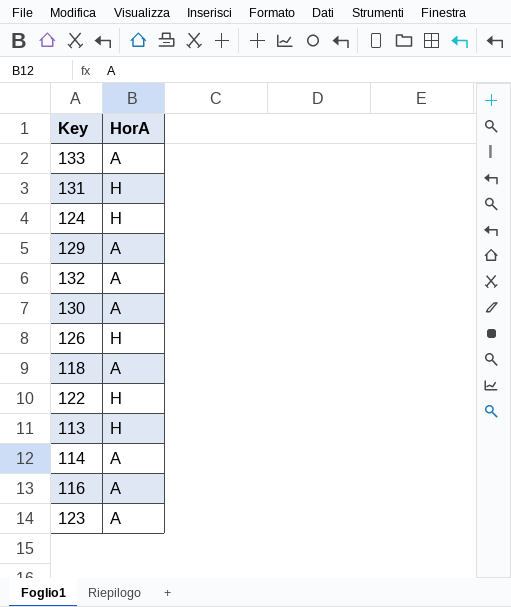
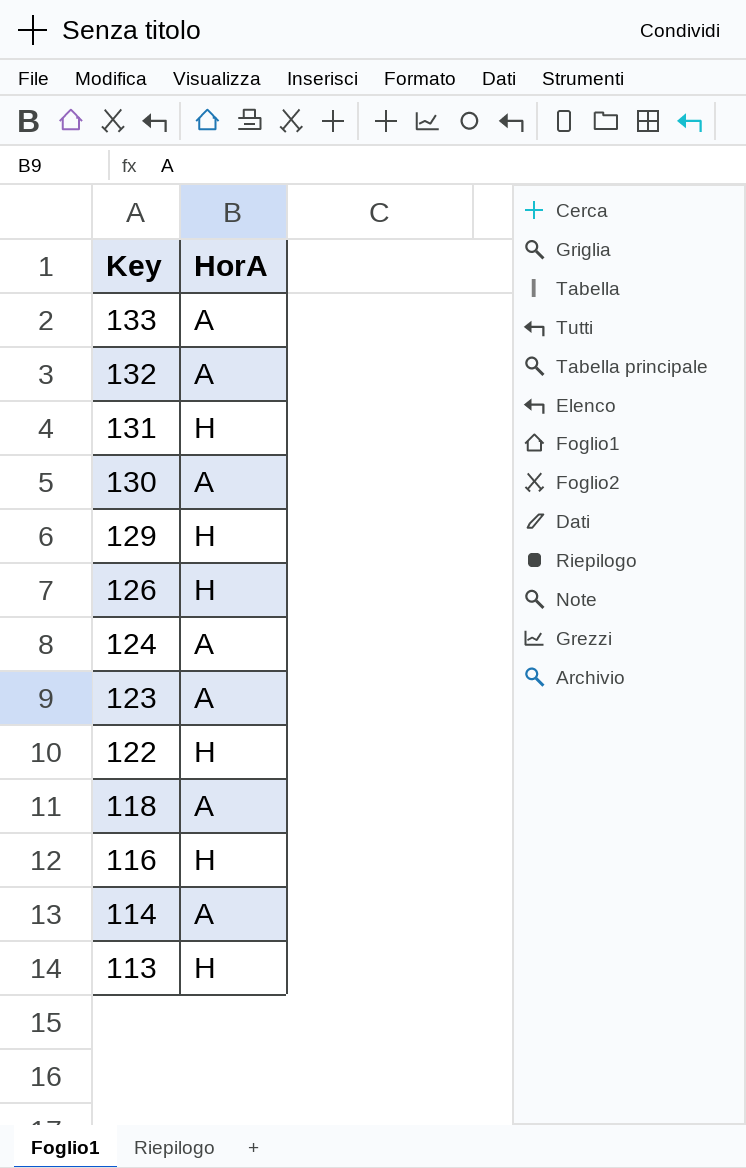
row order: none -> Key descending
129 | HorA: A -> H
124 | HorA: H -> A
116 | HorA: A -> H

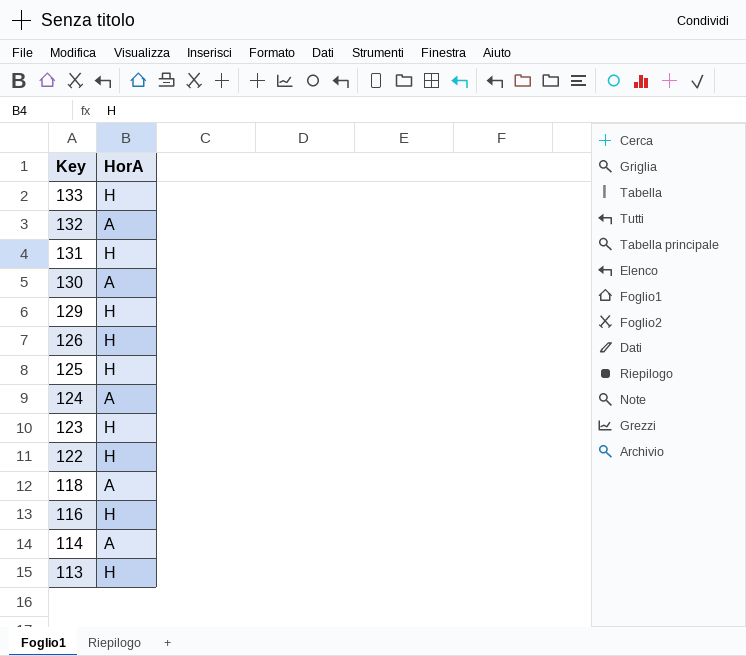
133 | HorA: A -> H
row 125: none -> H
123 | HorA: A -> H

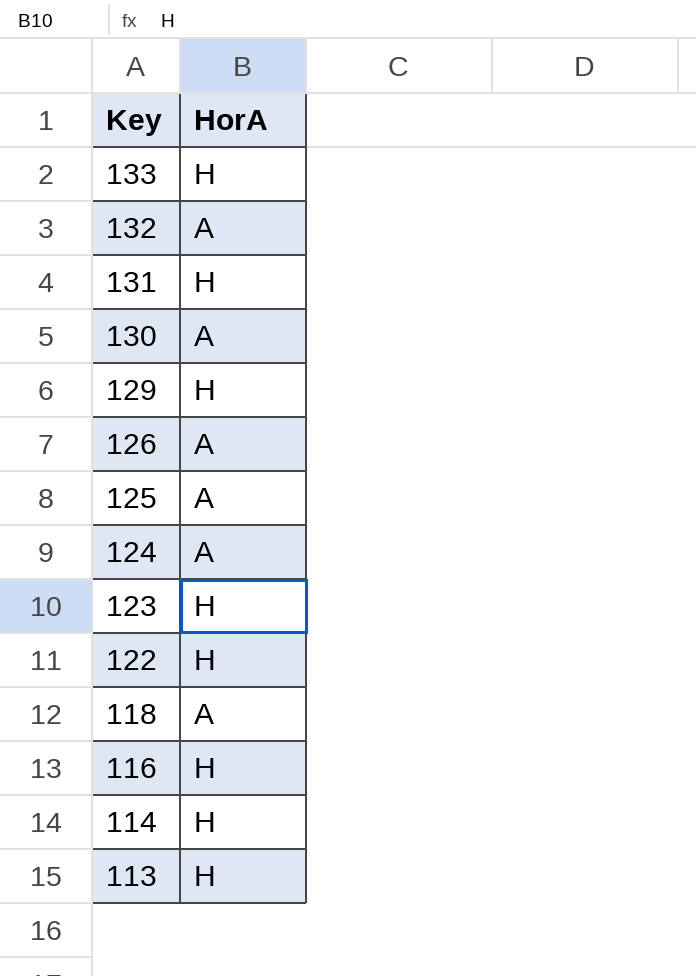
126 | HorA: H -> A
125 | HorA: H -> A
114 | HorA: A -> H

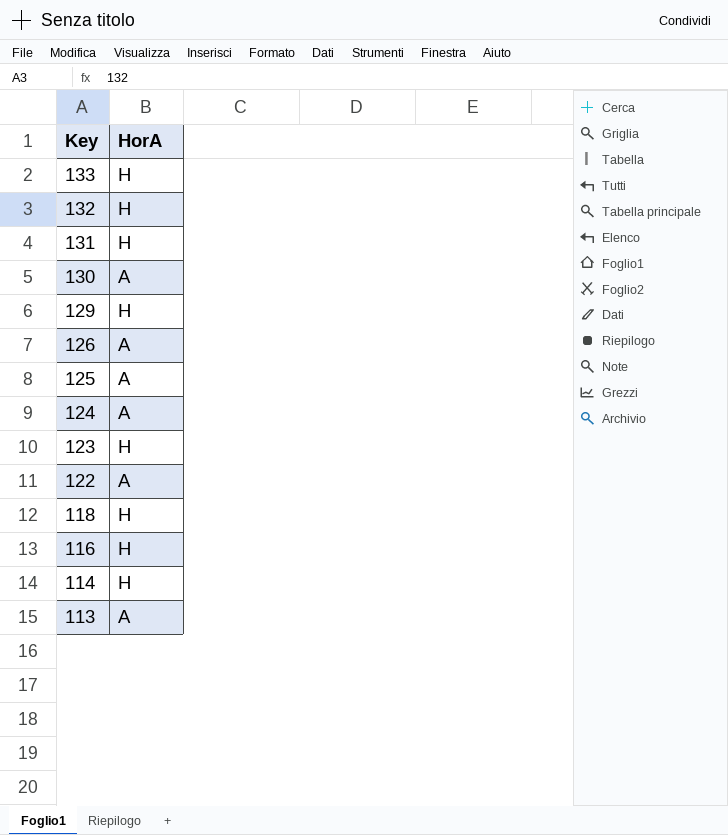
132 | HorA: A -> H
122 | HorA: H -> A
118 | HorA: A -> H
113 | HorA: H -> A

